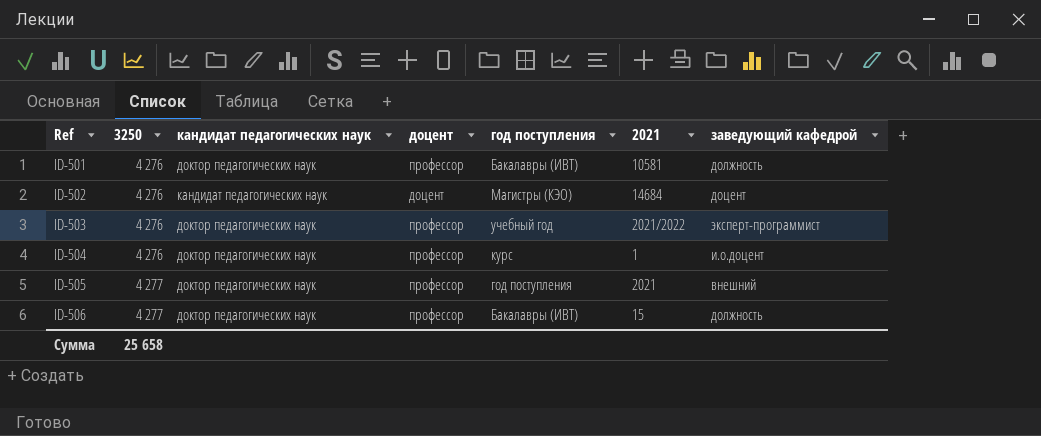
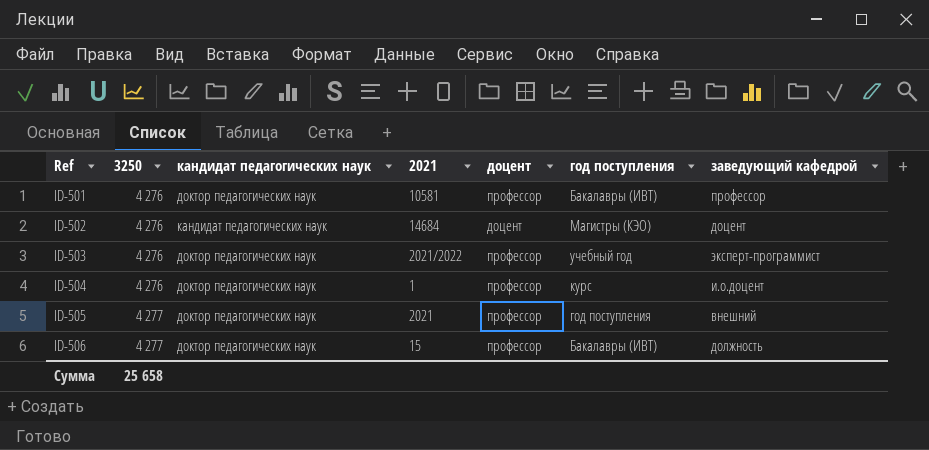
column 2021 | position: 6 -> 4
ID-501 | заведующий кафедрой: должность -> профессор

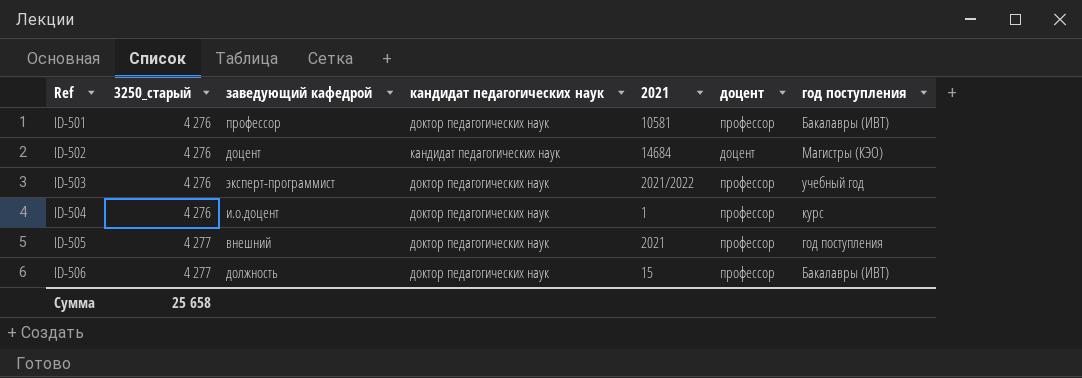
column name: 3250 -> 3250_старый
column заведующий кафедрой | position: 7 -> 3

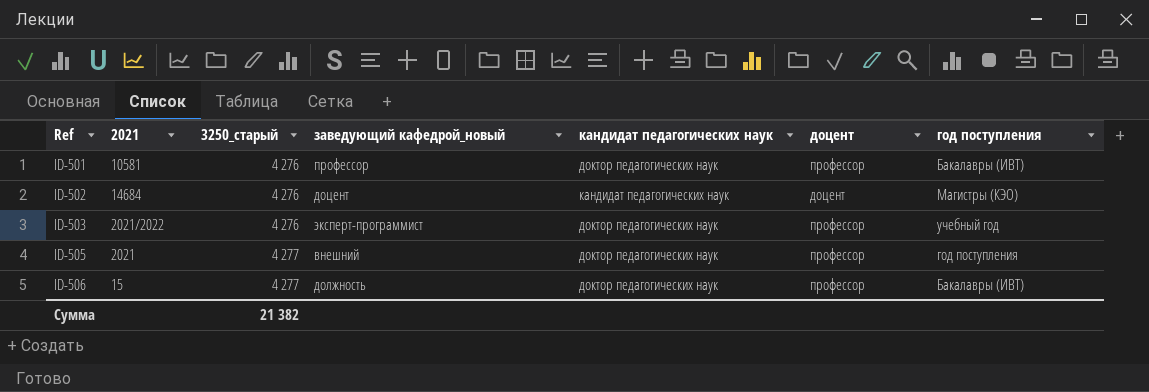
column 2021 | position: 5 -> 2
column name: заведующий кафедрой -> заведующий кафедрой_новый
row ID-504: 4 276 | и.о.доцент | доктор педагогических наук | 1 | профессор | курс -> none
Сумма | 3250_старый: 25 658 -> 21 382

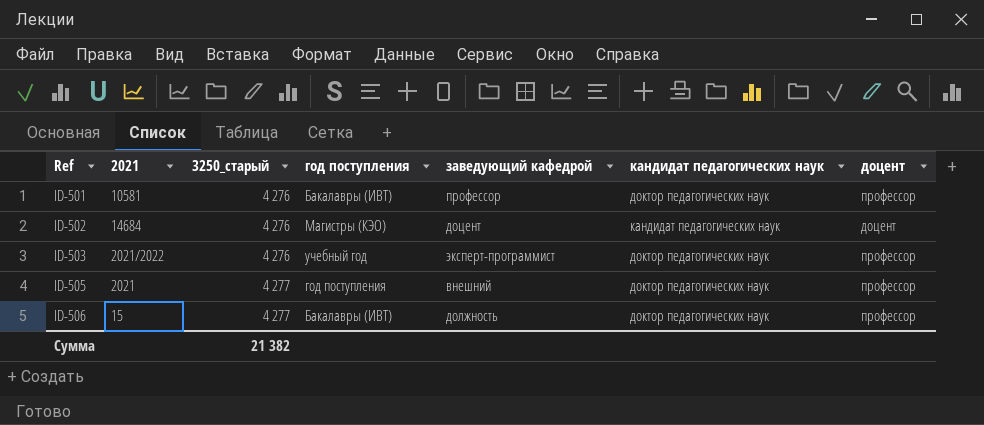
column год поступления | position: 7 -> 4
column name: заведующий кафедрой_новый -> заведующий кафедрой

